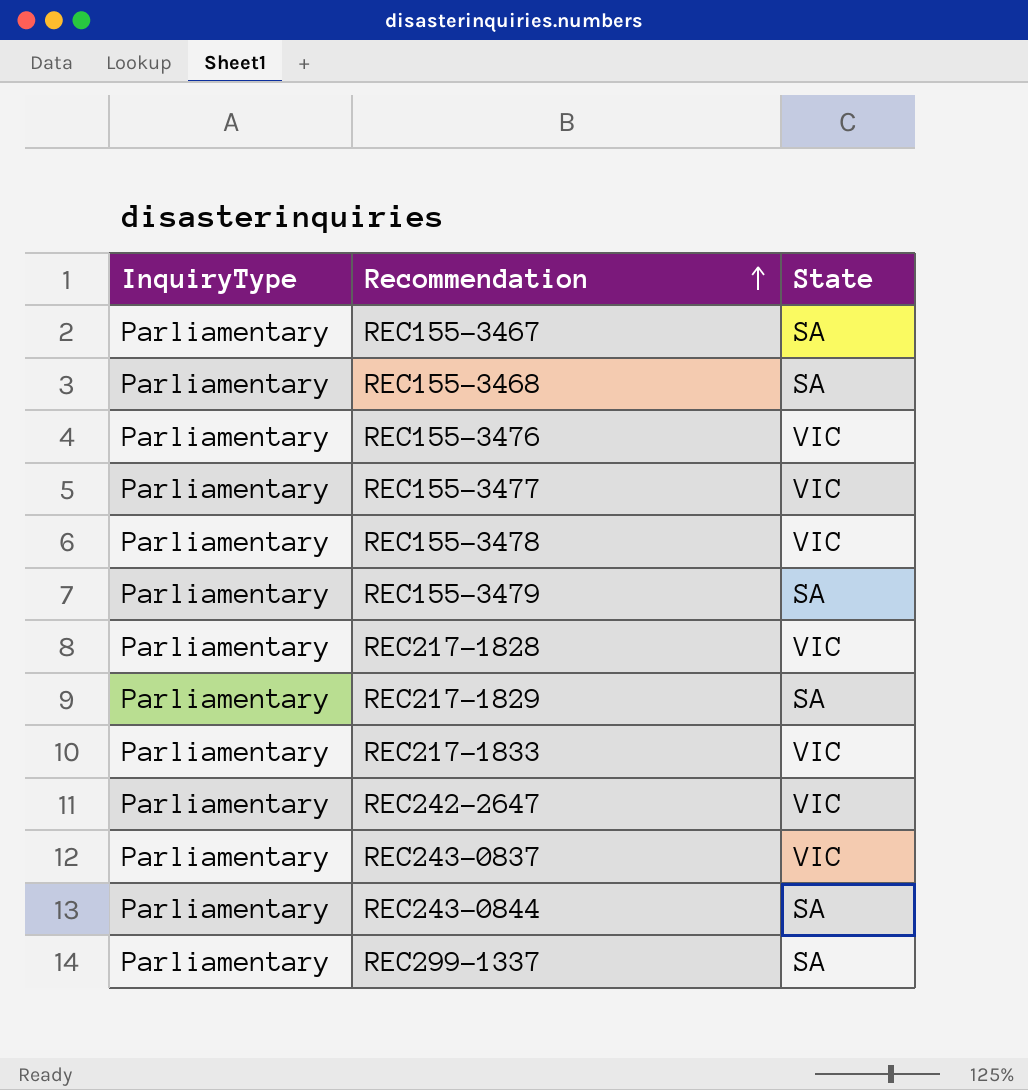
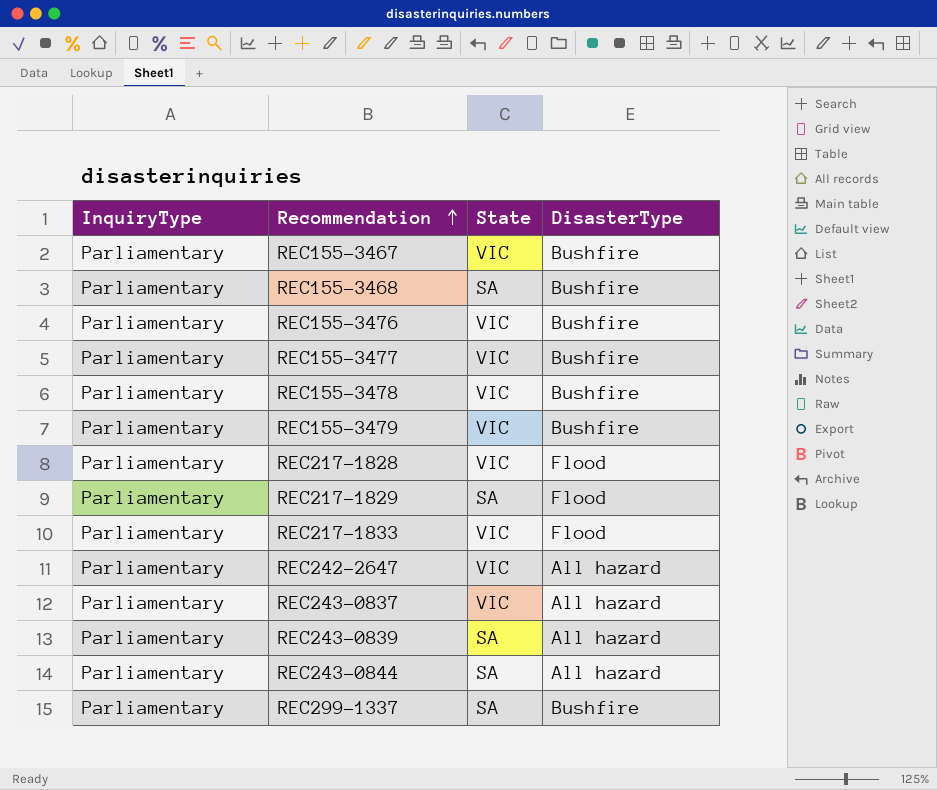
column DisasterType | position: none -> 4
REC155-3467 | State: SA -> VIC
REC155-3479 | State: SA -> VIC
row REC243-0839: none -> Parliamentary | SA | All hazard

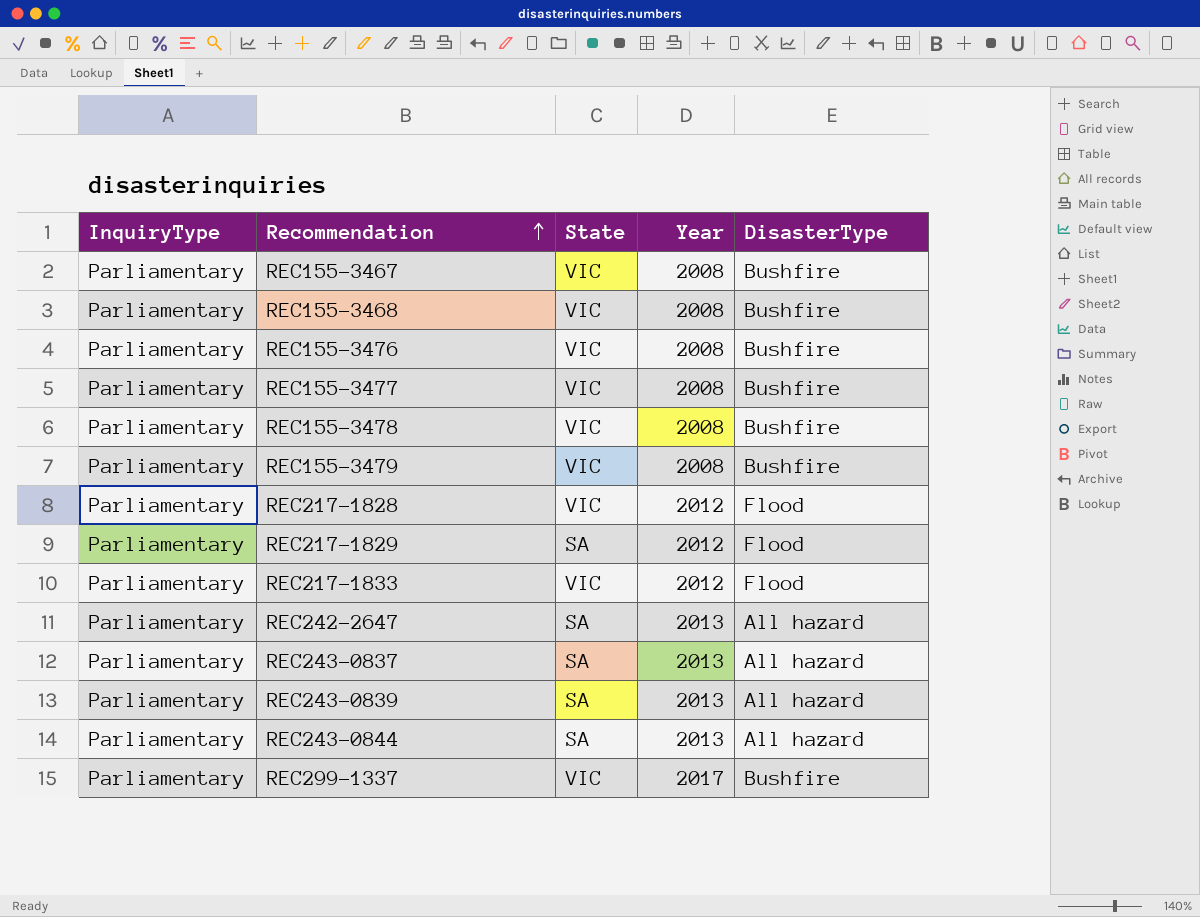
column Year | position: none -> 4
REC155-3468 | State: SA -> VIC
REC242-2647 | State: VIC -> SA
REC243-0837 | State: VIC -> SA
REC299-1337 | State: SA -> VIC

